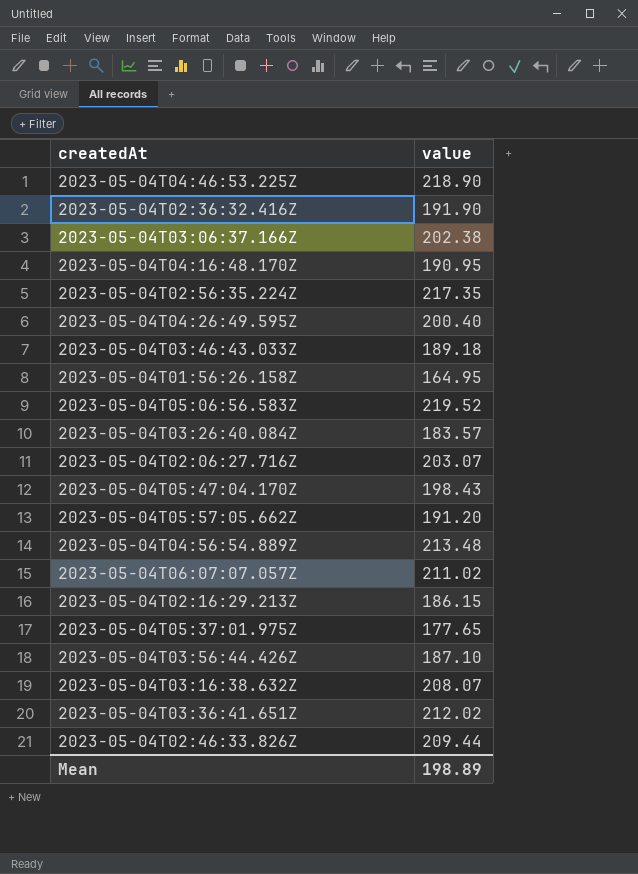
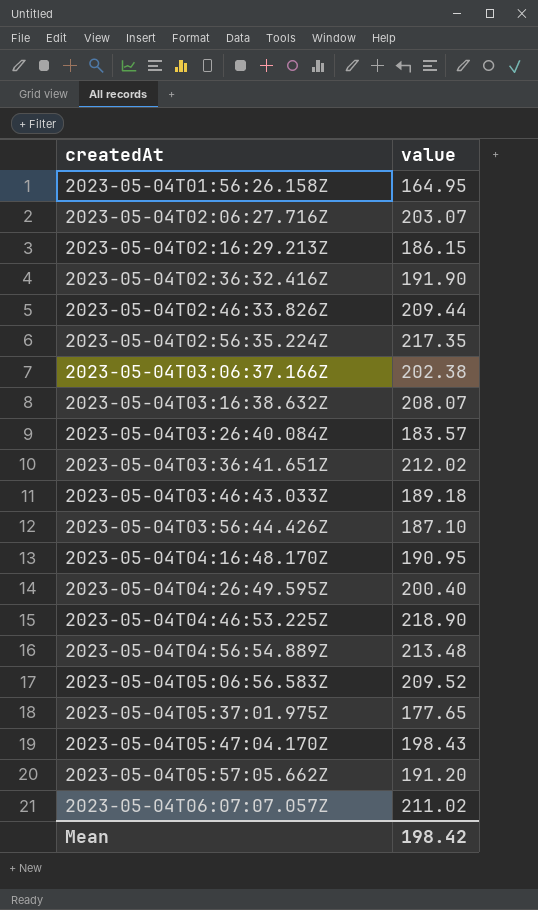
row order: none -> createdAt ascending
2023-05-04T05:06:56.583Z | value: 219.52 -> 209.52
Mean | value: 198.89 -> 198.42

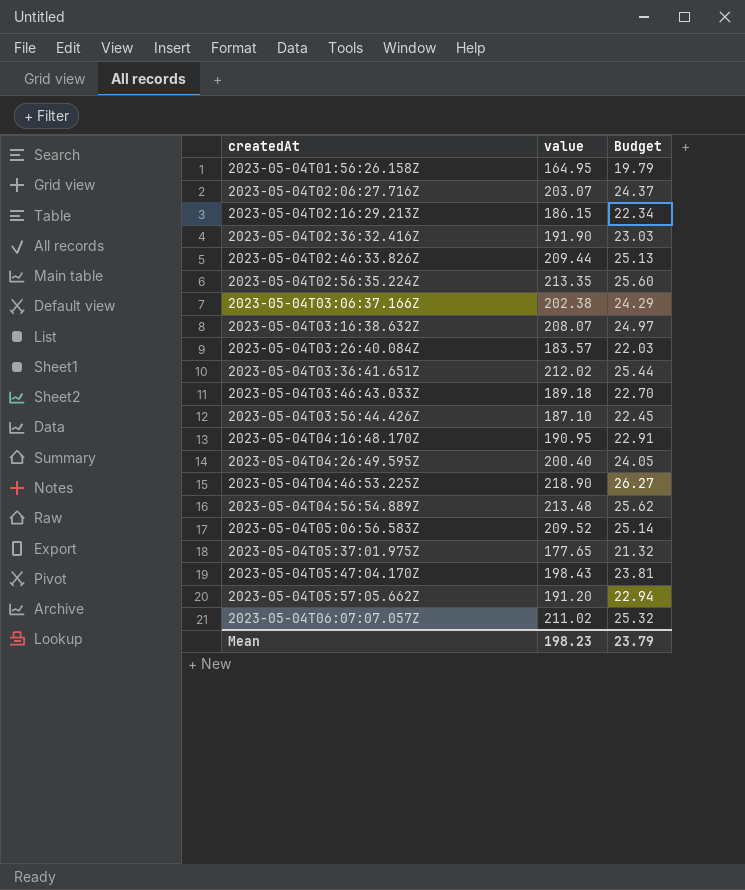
column Budget | formula: none -> [value] * 0.12
2023-05-04T02:56:35.224Z | value: 217.35 -> 213.35
Mean | value: 198.42 -> 198.23

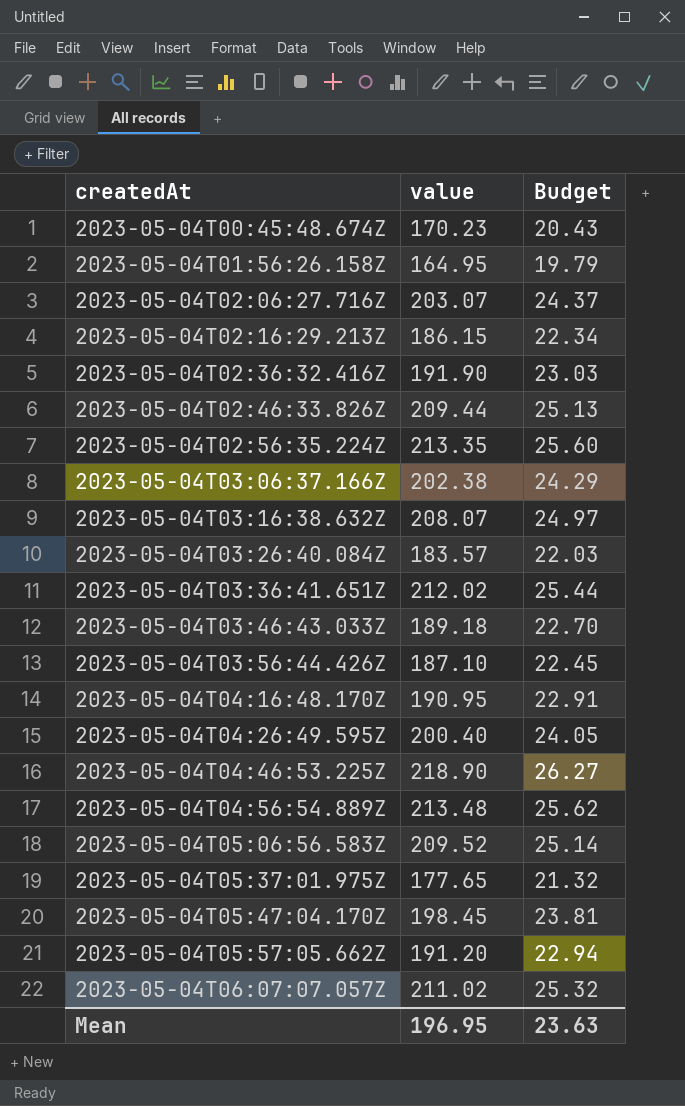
row 2023-05-04T00:45:48.674Z: none -> 170.23 | 20.43
2023-05-04T05:47:04.170Z | value: 198.43 -> 198.45
Mean | value: 198.23 -> 196.95
Mean | Budget: 23.79 -> 23.63

